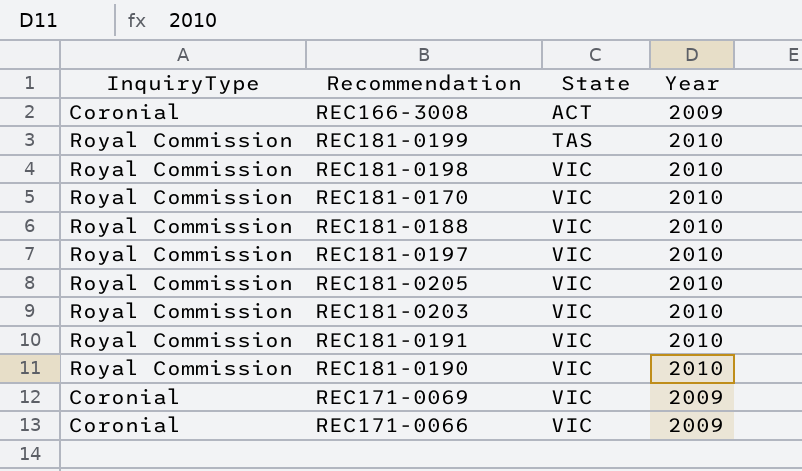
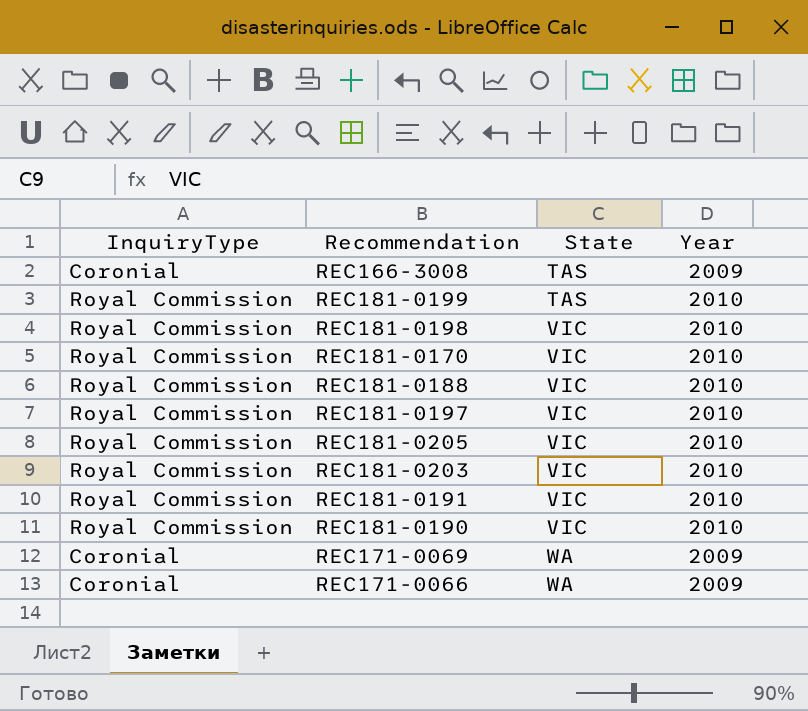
REC166-3008 | State: ACT -> TAS
REC171-0069 | State: VIC -> WA
REC171-0066 | State: VIC -> WA

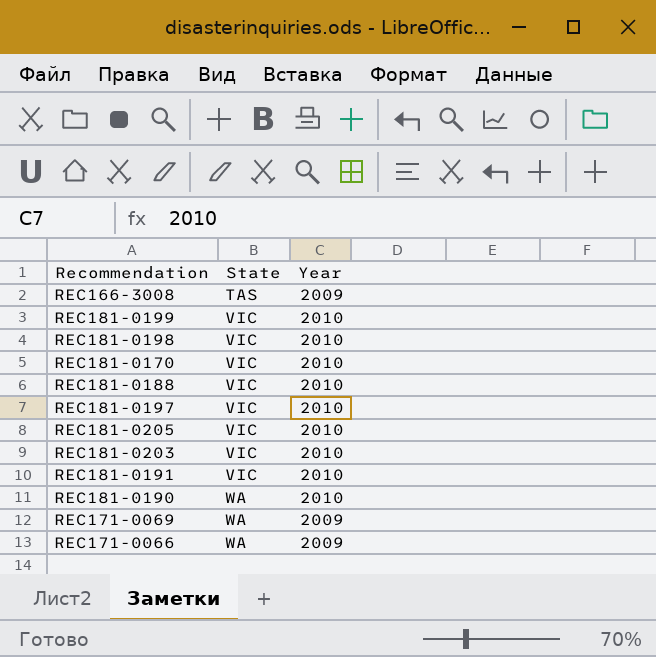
column InquiryType | position: 1 -> none
REC181-0199 | State: TAS -> VIC
REC181-0190 | State: VIC -> WA

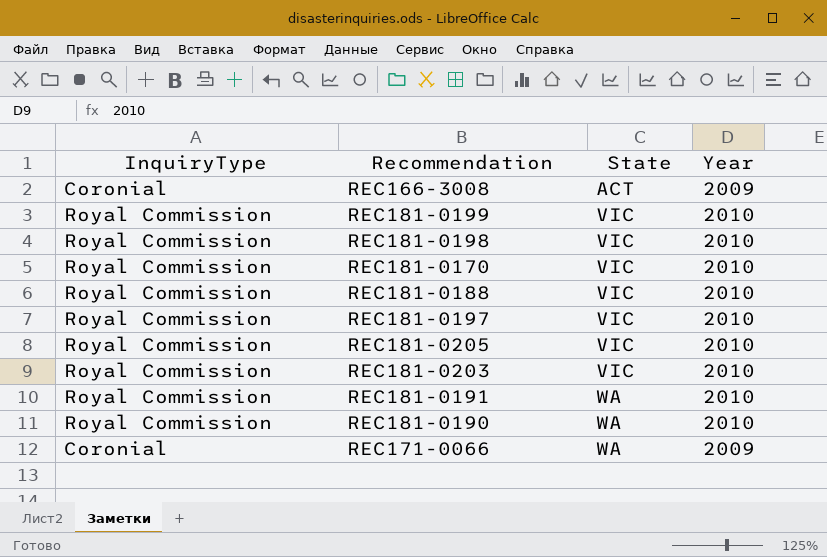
column InquiryType | position: none -> 1
row REC171-0069: WA | 2009 -> none
REC166-3008 | State: TAS -> ACT
REC181-0191 | State: VIC -> WA

